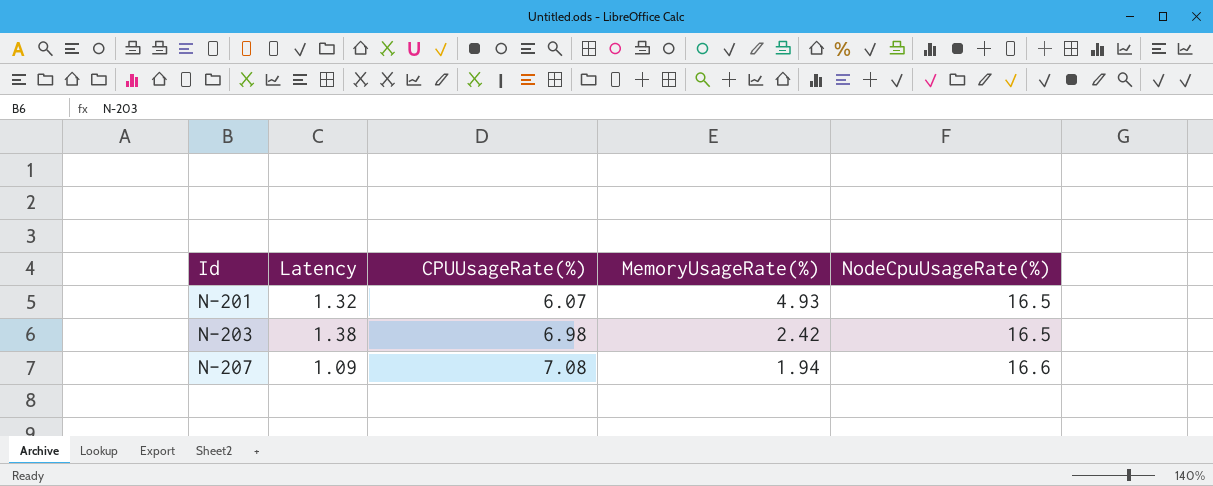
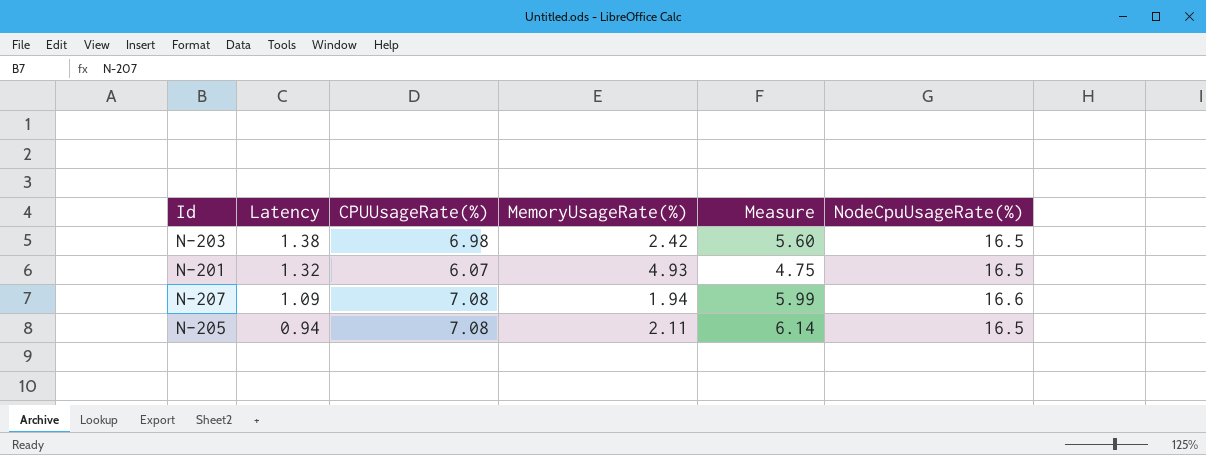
row order: Id ascending -> Latency descending
column Measure | formula: none -> [CPUUsageRate(%)] - [Latency]
row N-205: none -> 0.94 | 7.08 | 2.11 | 6.14 | 16.5

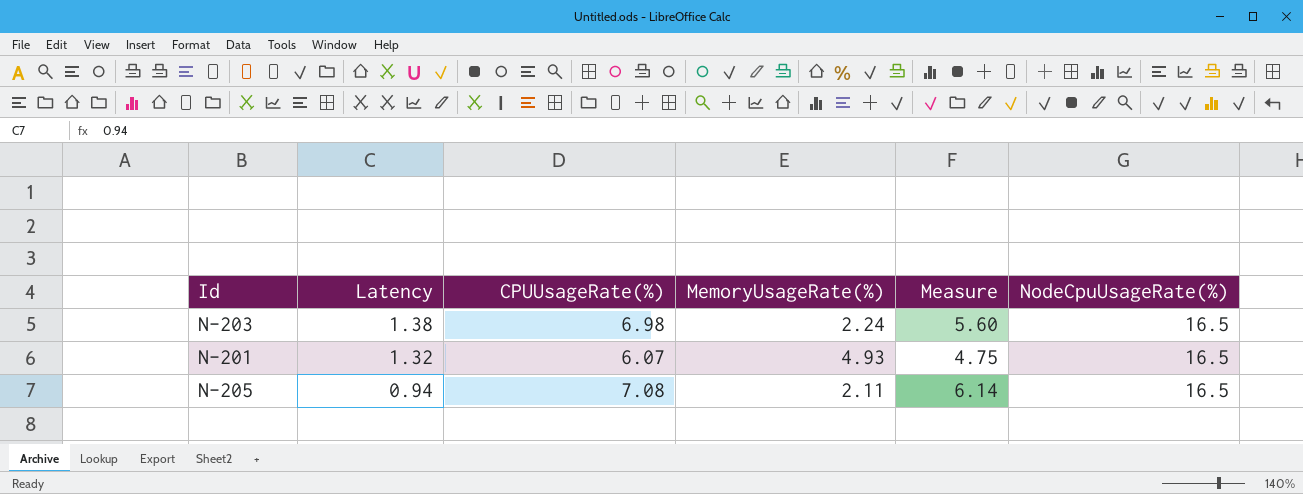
row N-207: 1.09 | 7.08 | 1.94 | 5.99 | 16.6 -> none
N-203 | MemoryUsageRate(%): 2.42 -> 2.24

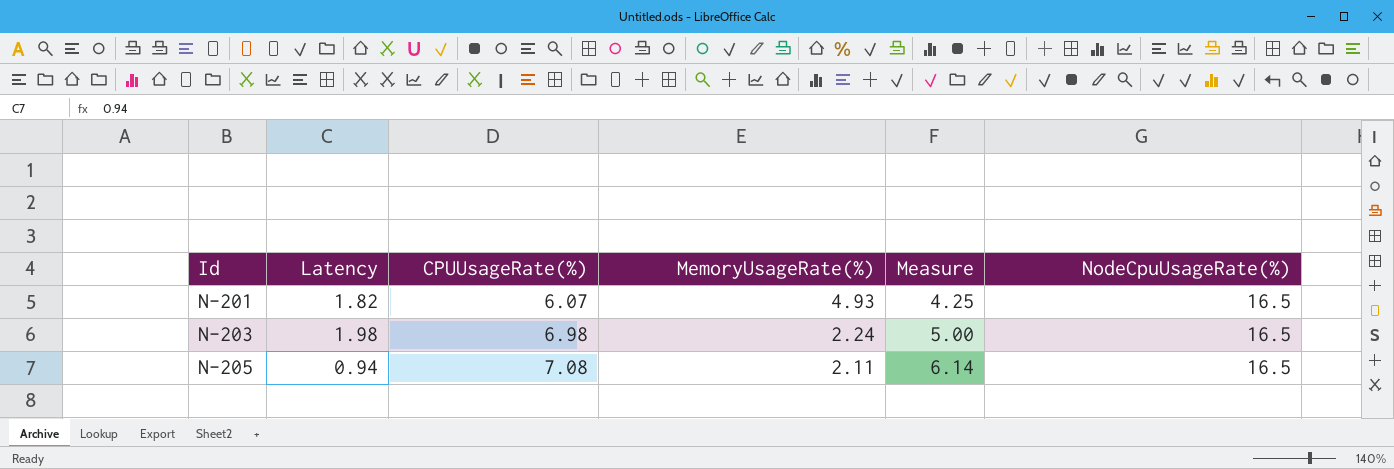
row order: Latency descending -> Id ascending
N-201 | Latency: 1.32 -> 1.82
N-201 | Measure: 4.75 -> 4.25
N-203 | Latency: 1.38 -> 1.98
N-203 | Measure: 5.60 -> 5.00

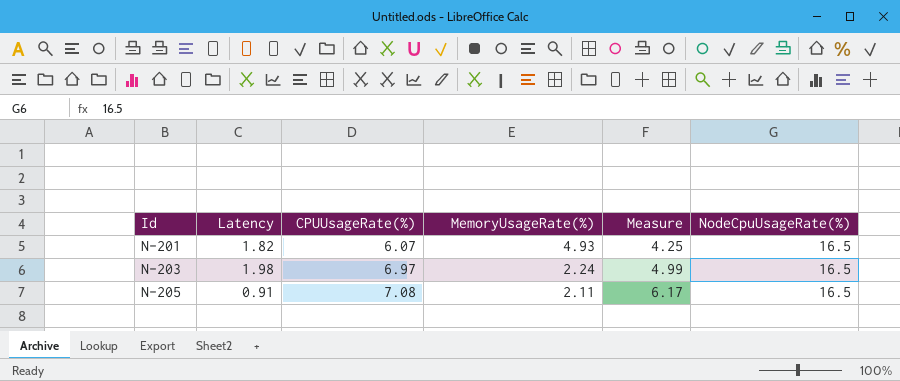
N-203 | CPUUsageRate(%): 6.98 -> 6.97
N-203 | Measure: 5.00 -> 4.99
N-205 | Latency: 0.94 -> 0.91
N-205 | Measure: 6.14 -> 6.17

